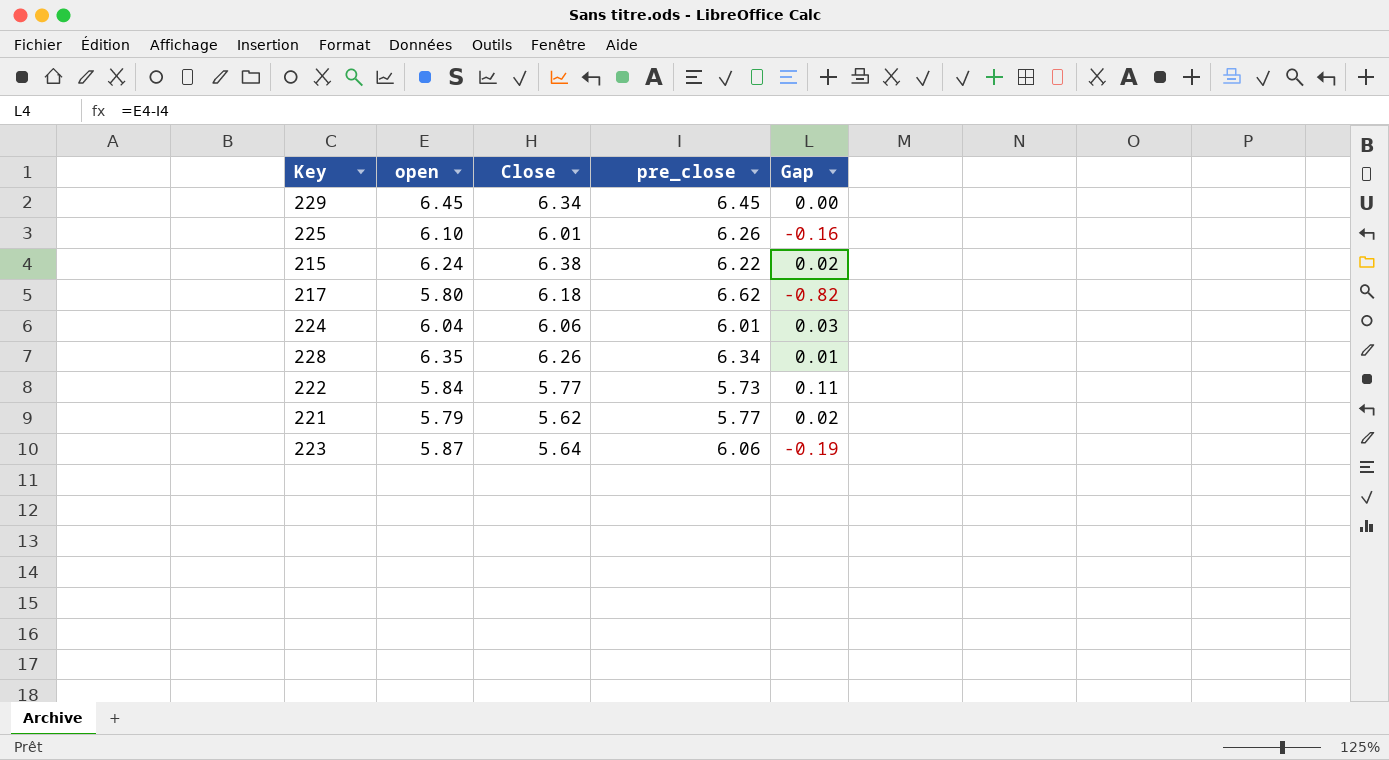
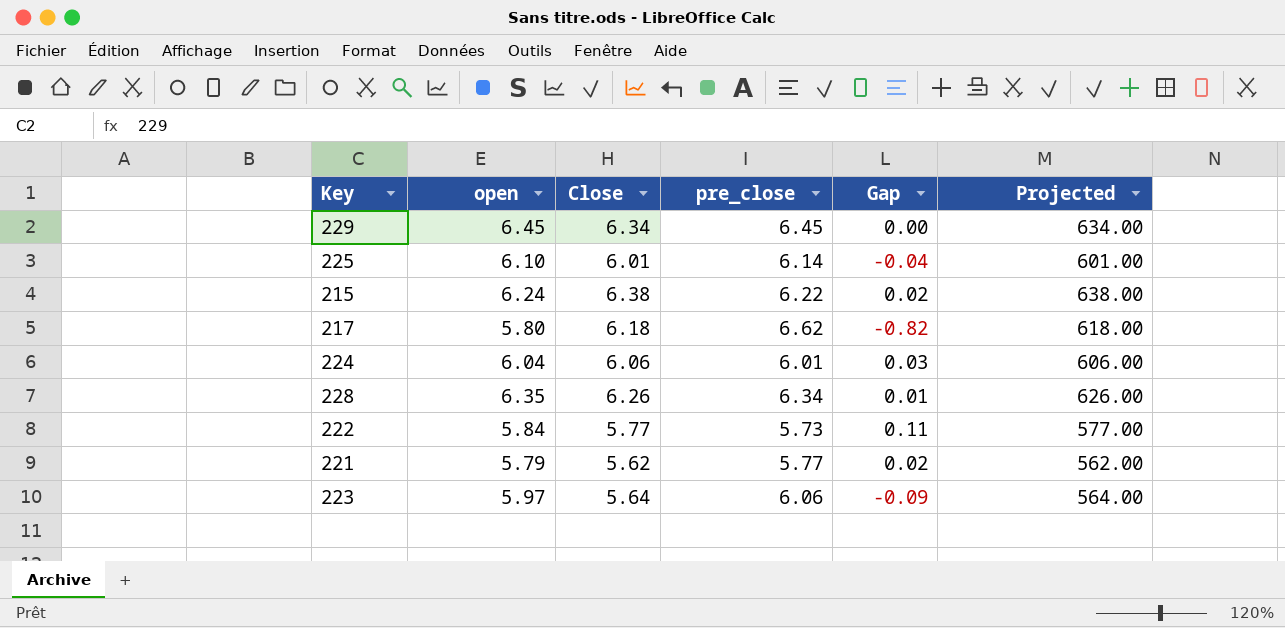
column Projected | formula: none -> [Close] * 100
225 | pre_close: 6.26 -> 6.14
225 | Gap: -0.16 -> -0.04
223 | open: 5.87 -> 5.97
223 | Gap: -0.19 -> -0.09

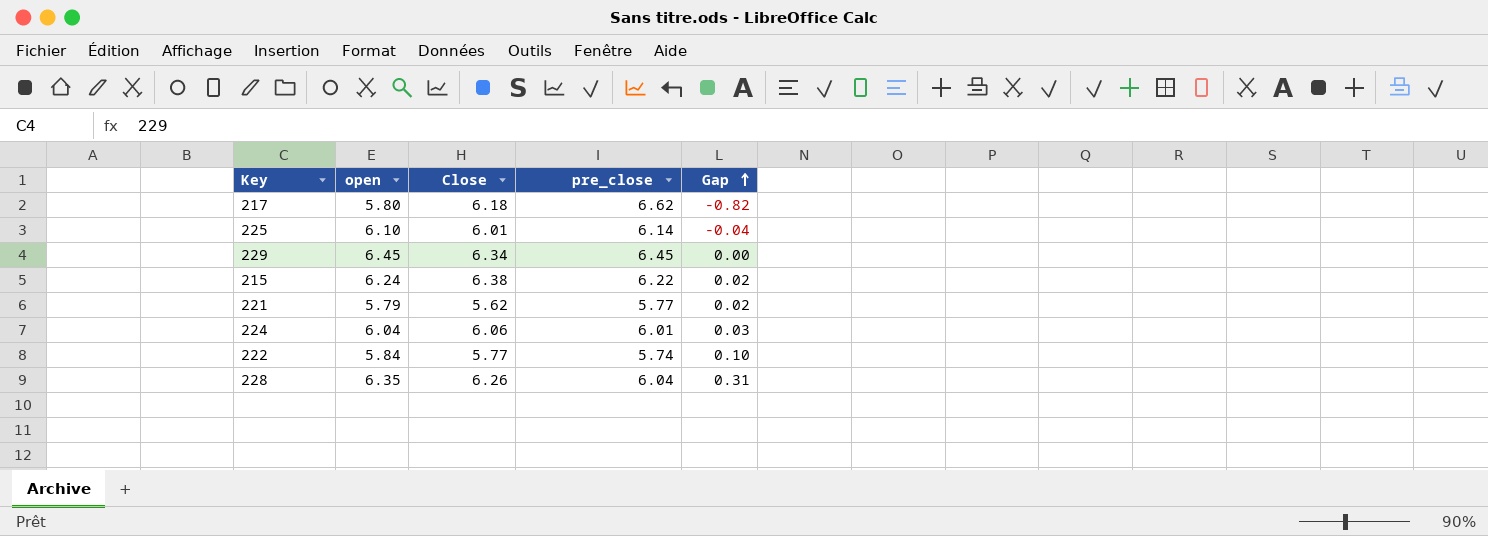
row order: none -> Gap ascending
column Projected | formula: [Close] * 100 -> none
row 223: 5.97 | 5.64 | 6.06 | -0.09 | 564.00 -> none
222 | pre_close: 5.73 -> 5.74
222 | Gap: 0.11 -> 0.10
228 | pre_close: 6.34 -> 6.04
228 | Gap: 0.01 -> 0.31

